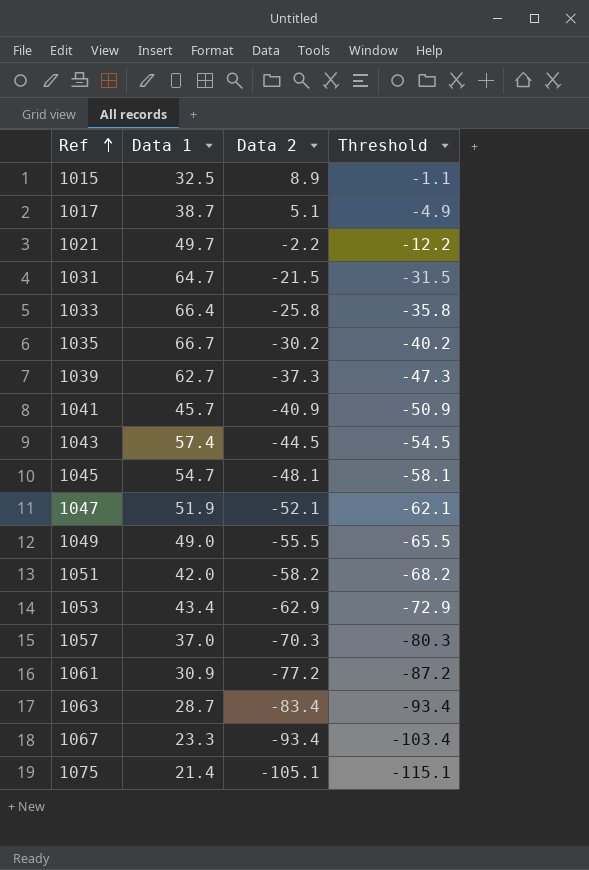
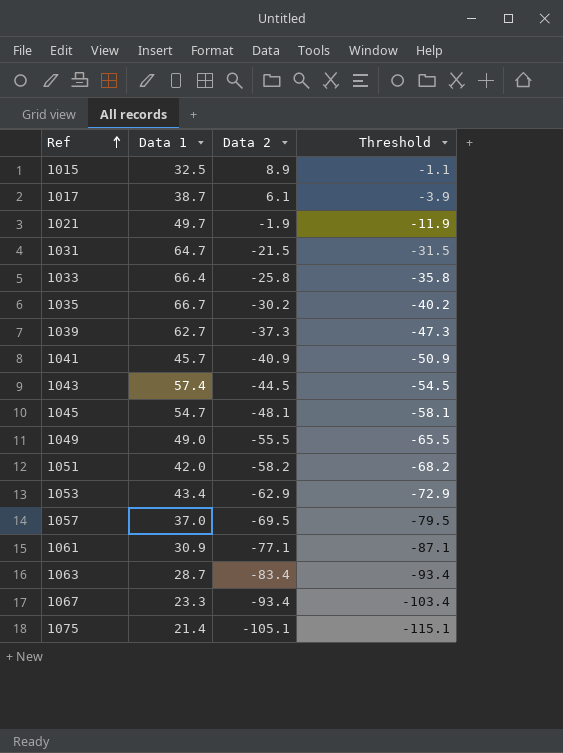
row 1047: 51.9 | -52.1 | -62.1 -> none
1017 | Data 2: 5.1 -> 6.1
1017 | Threshold: -4.9 -> -3.9
1021 | Data 2: -2.2 -> -1.9
1021 | Threshold: -12.2 -> -11.9
1057 | Data 2: -70.3 -> -69.5
1057 | Threshold: -80.3 -> -79.5
1061 | Data 2: -77.2 -> -77.1
1061 | Threshold: -87.2 -> -87.1

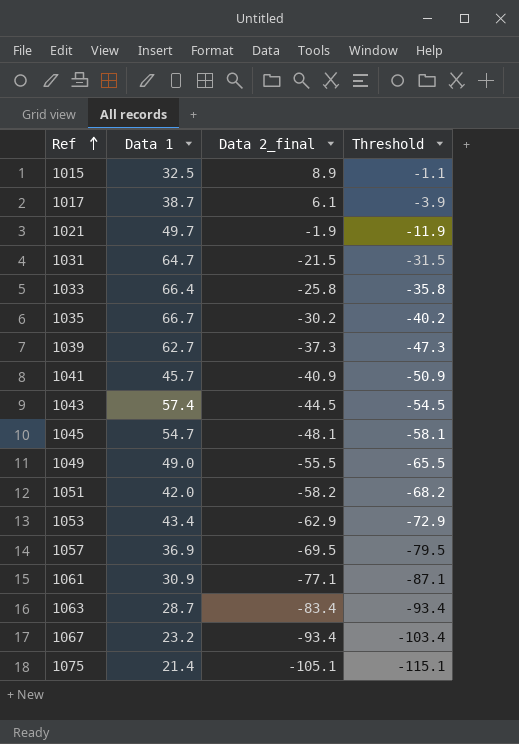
column name: Data 2 -> Data 2_final
1057 | Data 1: 37.0 -> 36.9
1067 | Data 1: 23.3 -> 23.2

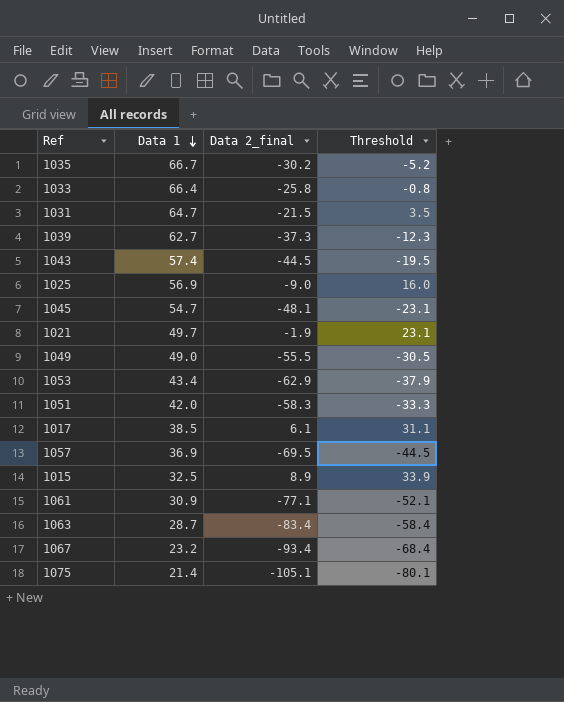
row order: Ref ascending -> Data 1 descending
column Threshold | formula: [Data 2_final] - 10 -> [Data 2_final] + 25
row 1041: 45.7 | -40.9 | -50.9 -> none
row 1025: none -> 56.9 | -9.0 | 16.0
1051 | Data 2_final: -58.2 -> -58.3
1017 | Data 1: 38.7 -> 38.5

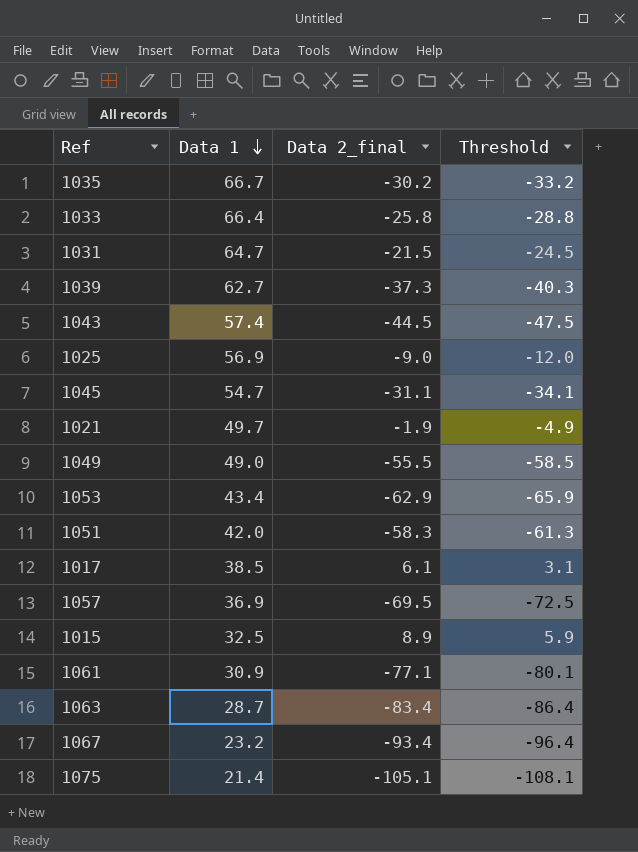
column Threshold | formula: [Data 2_final] + 25 -> [Data 2_final] - 3
1045 | Data 2_final: -48.1 -> -31.1

